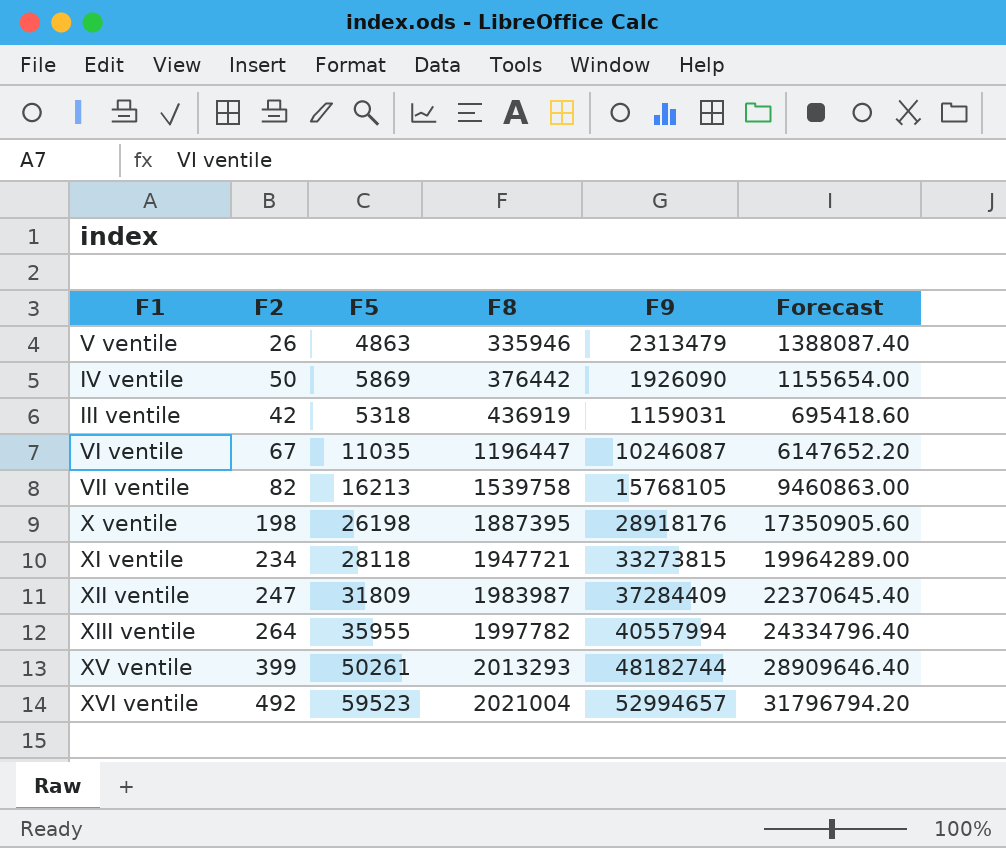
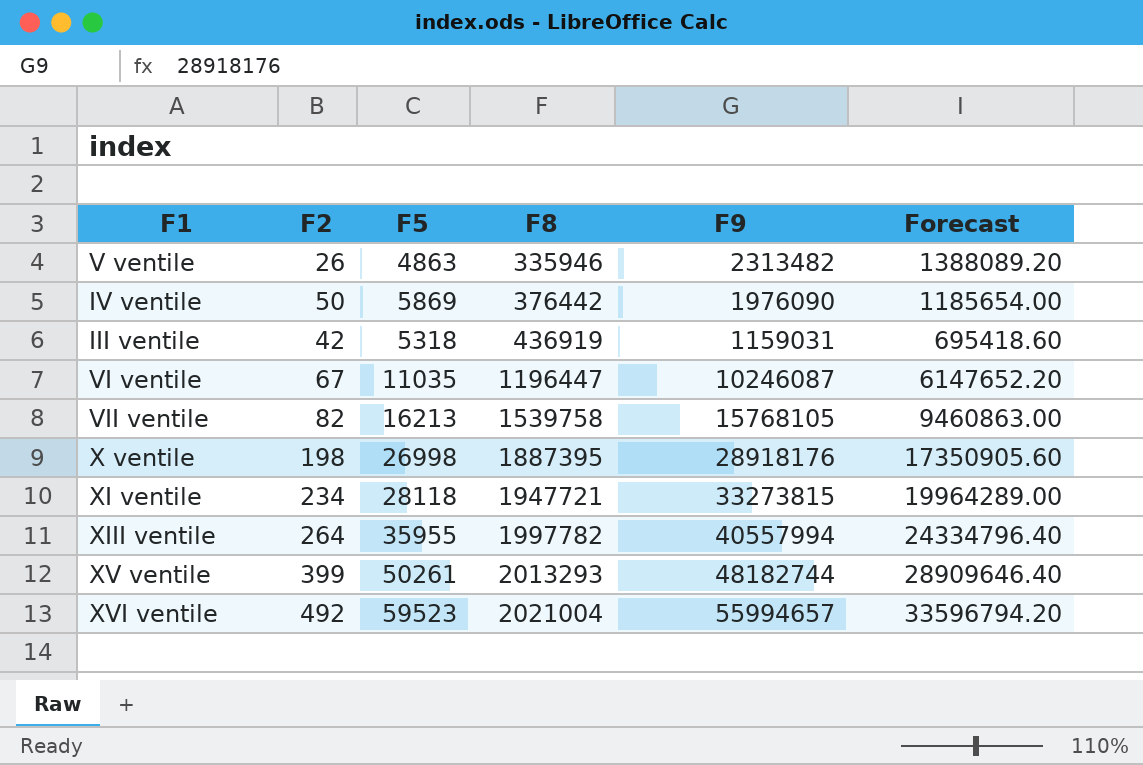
row XII ventile: 247 | 31809 | 1983987 | 37284409 | 22370645.40 -> none
V ventile | F9: 2313479 -> 2313482
V ventile | Forecast: 1388087.40 -> 1388089.20
IV ventile | F9: 1926090 -> 1976090
IV ventile | Forecast: 1155654.00 -> 1185654.00
X ventile | F5: 26198 -> 26998
XVI ventile | F9: 52994657 -> 55994657
XVI ventile | Forecast: 31796794.20 -> 33596794.20

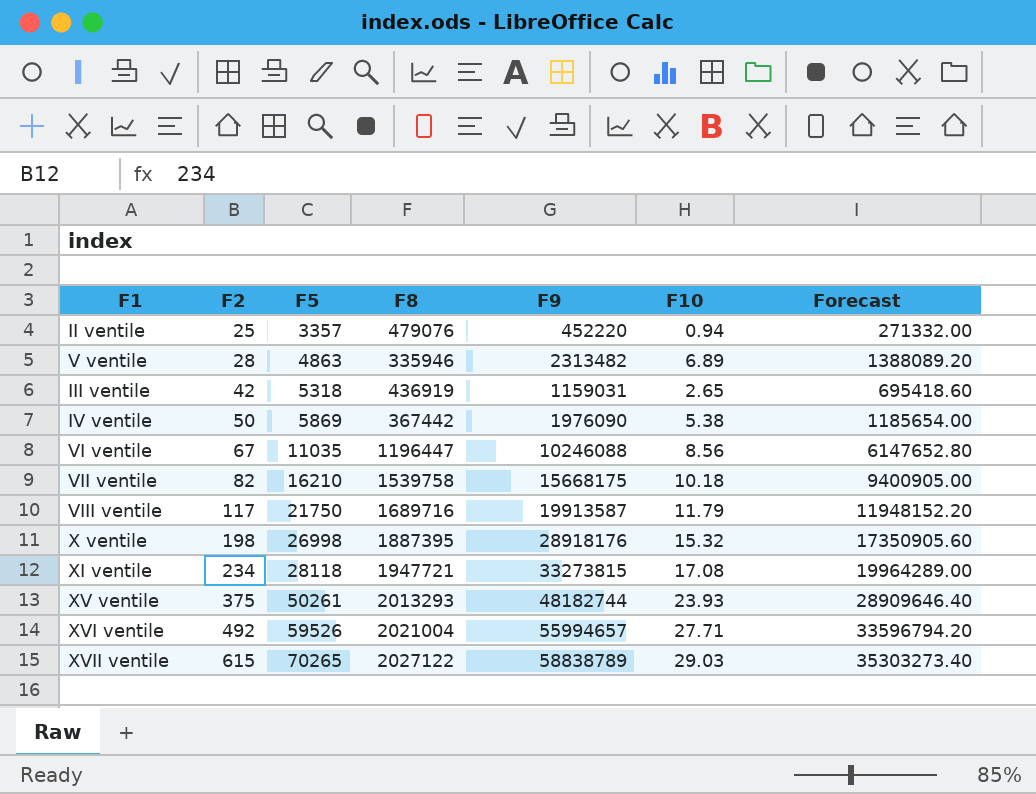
row order: F8 ascending -> F2 ascending
column F10 | formula: none -> [F9] / [F8]
row XIII ventile: 264 | 35955 | 1997782 | 40557994 | 24334796.40 -> none
row II ventile: none -> 25 | 3357 | 479076 | 452220 | 0.94 | 271332.00
V ventile | F2: 26 -> 28
IV ventile | F8: 376442 -> 367442
VI ventile | F9: 10246087 -> 10246088
VI ventile | Forecast: 6147652.20 -> 6147652.80
VII ventile | F5: 16213 -> 16210
VII ventile | F9: 15768105 -> 15668175
VII ventile | Forecast: 9460863.00 -> 9400905.00
row VIII ventile: none -> 117 | 21750 | 1689716 | 19913587 | 11.79 | 11948152.20
XV ventile | F2: 399 -> 375
XVI ventile | F5: 59523 -> 59526
row XVII ventile: none -> 615 | 70265 | 2027122 | 58838789 | 29.03 | 35303273.40

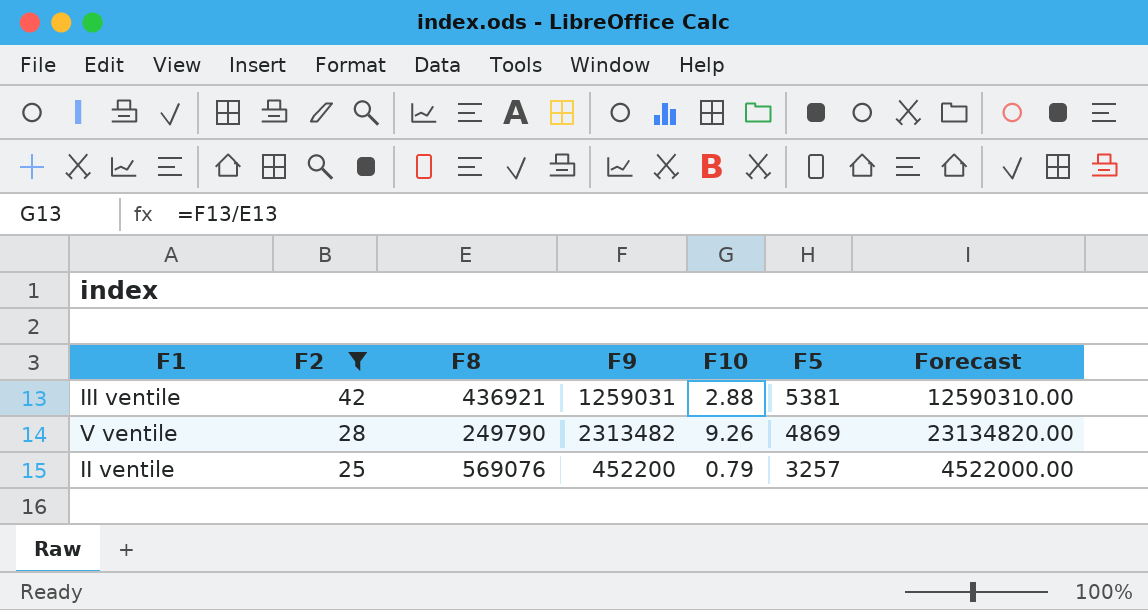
filter: none -> F2 <= 42
row order: F2 ascending -> F2 descending
column F5 | position: 3 -> 6
column Forecast | formula: [F9] * 0.6 -> [F9] * 10
III ventile | F8: 436919 -> 436921
III ventile | F9: 1159031 -> 1259031
III ventile | F10: 2.65 -> 2.88
III ventile | F5: 5318 -> 5381
V ventile | F8: 335946 -> 249790
V ventile | F10: 6.89 -> 9.26
V ventile | F5: 4863 -> 4869
II ventile | F8: 479076 -> 569076
II ventile | F9: 452220 -> 452200
II ventile | F10: 0.94 -> 0.79
II ventile | F5: 3357 -> 3257

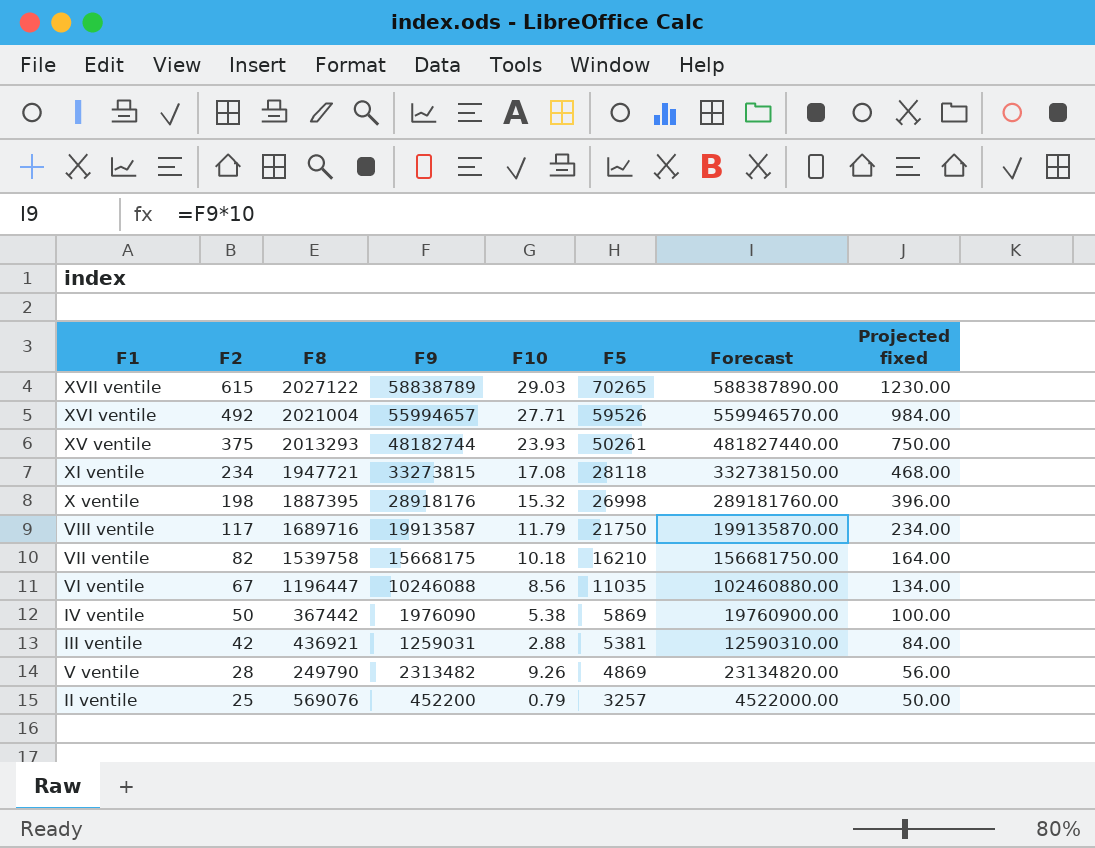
filter: F2 <= 42 -> none
column Projected fixed | formula: none -> [F2] * 2

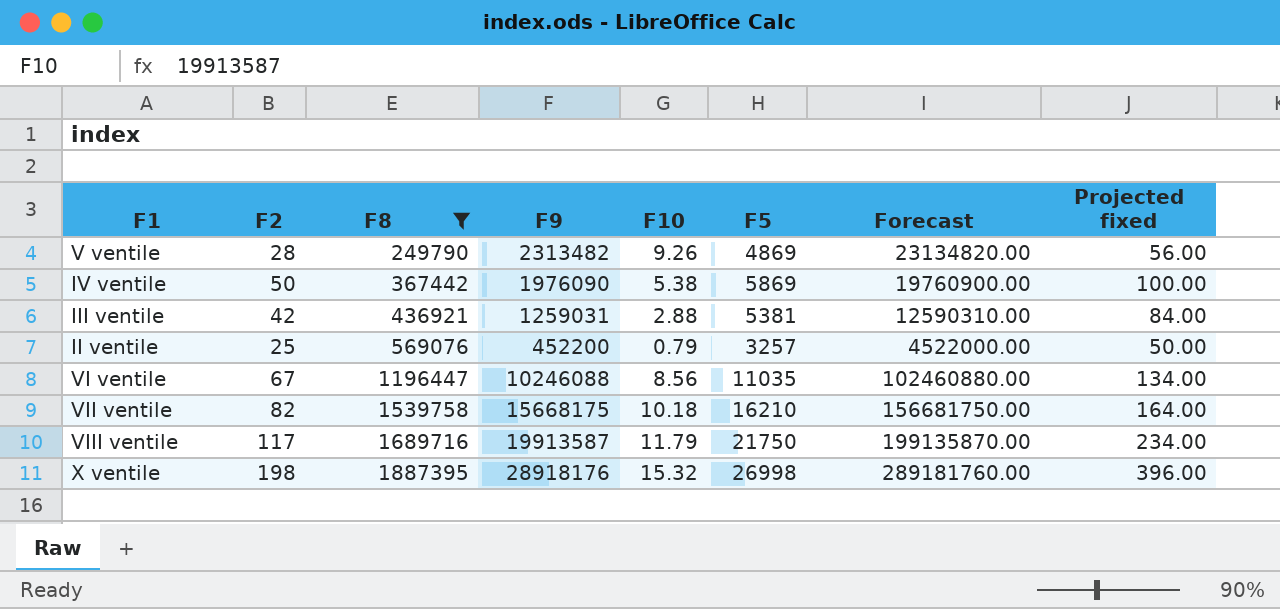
filter: none -> F8 <= 1887395
row order: F2 descending -> F8 ascending

